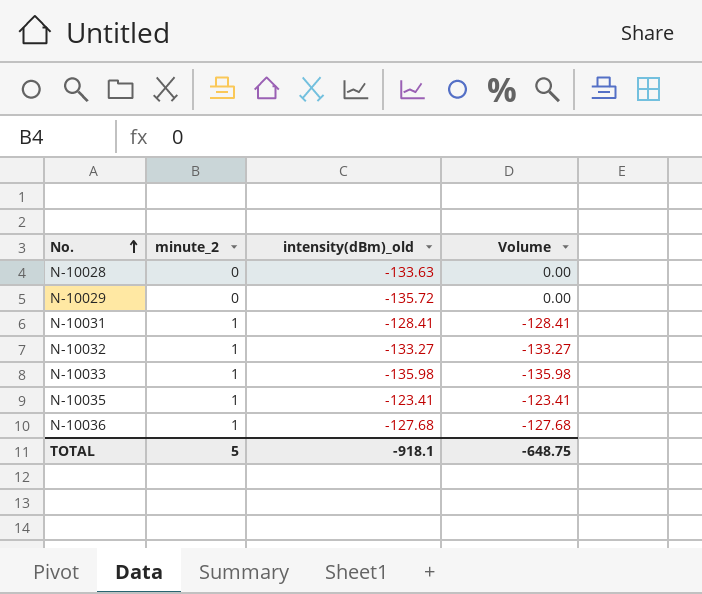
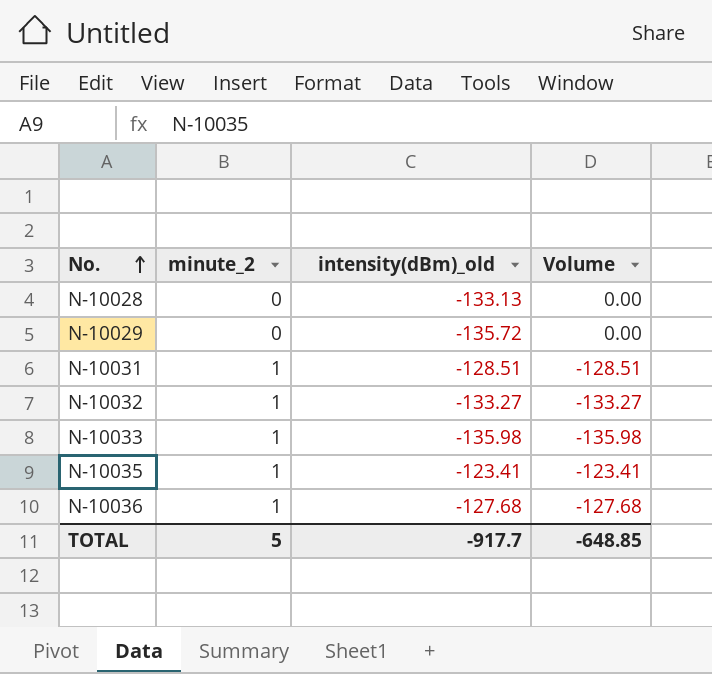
N-10028 | intensity(dBm)_old: -133.63 -> -133.13
N-10031 | intensity(dBm)_old: -128.41 -> -128.51
N-10031 | Volume: -128.41 -> -128.51
TOTAL | intensity(dBm)_old: -918.1 -> -917.7
TOTAL | Volume: -648.75 -> -648.85

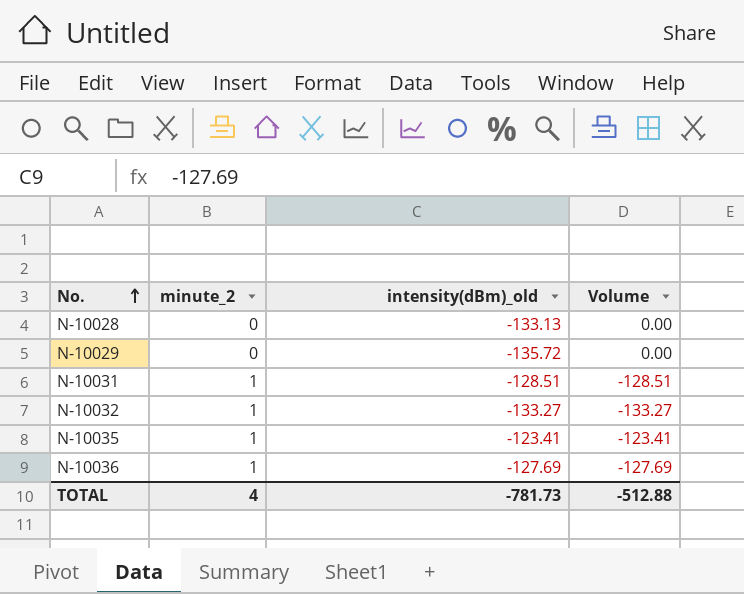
row N-10033: 1 | -135.98 | -135.98 -> none
N-10036 | intensity(dBm)_old: -127.68 -> -127.69
N-10036 | Volume: -127.68 -> -127.69
TOTAL | minute_2: 5 -> 4
TOTAL | intensity(dBm)_old: -917.7 -> -781.73
TOTAL | Volume: -648.85 -> -512.88

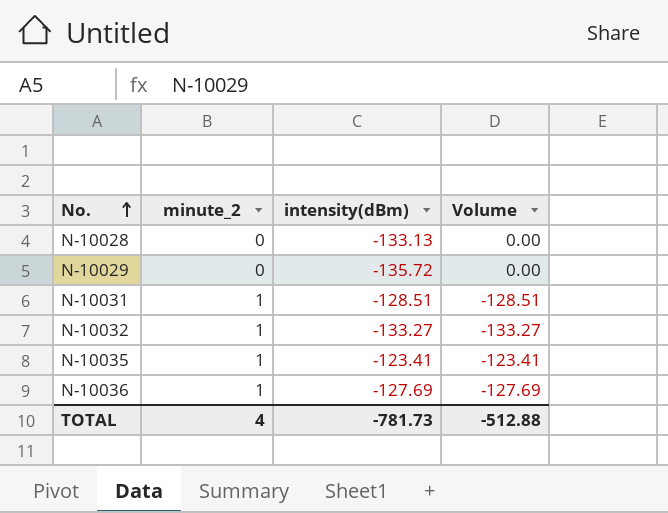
column name: intensity(dBm)_old -> intensity(dBm)

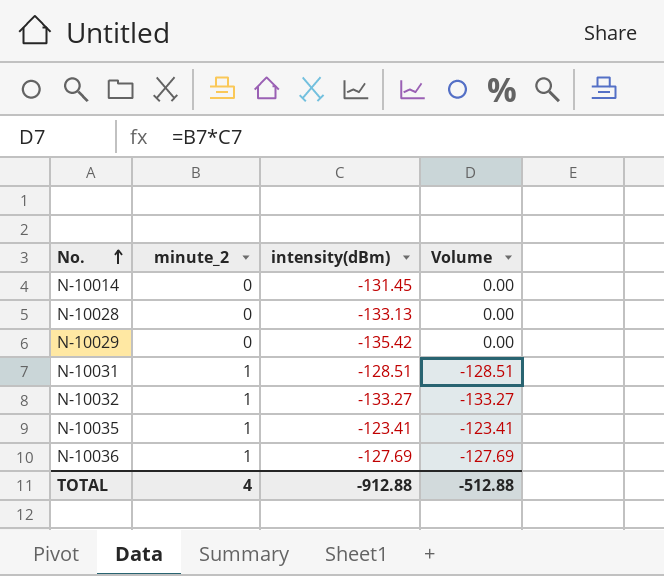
row N-10014: none -> 0 | -131.45 | 0.00
N-10029 | intensity(dBm): -135.72 -> -135.42
TOTAL | intensity(dBm): -781.73 -> -912.88

